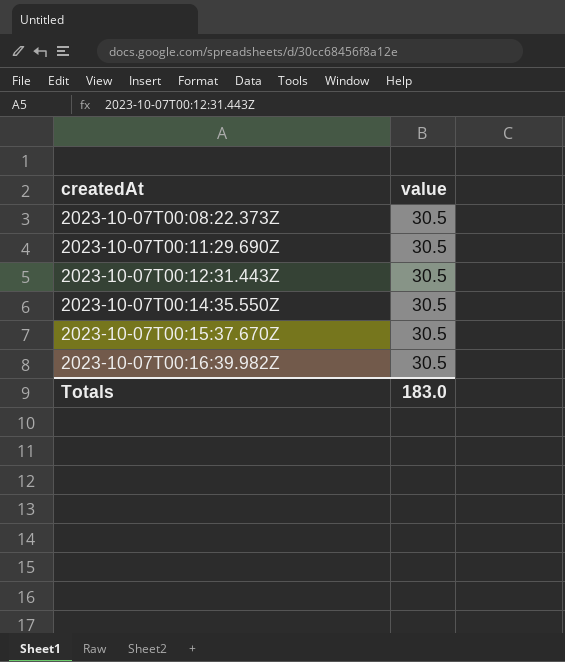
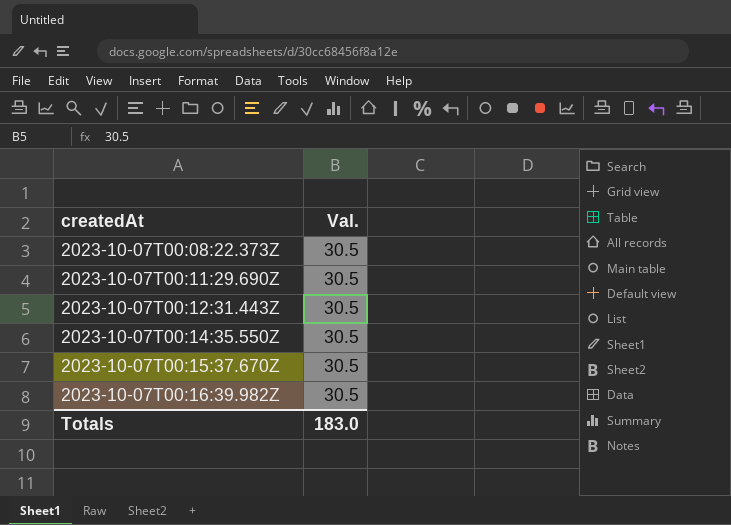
column name: value -> Val.

